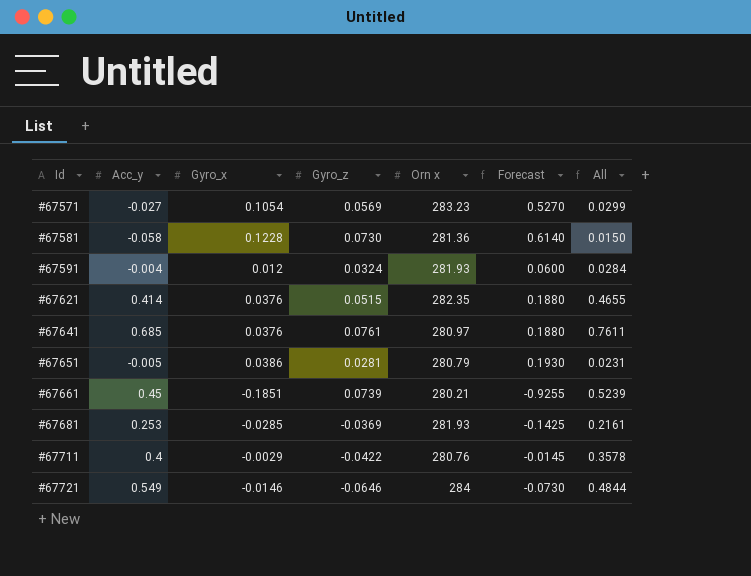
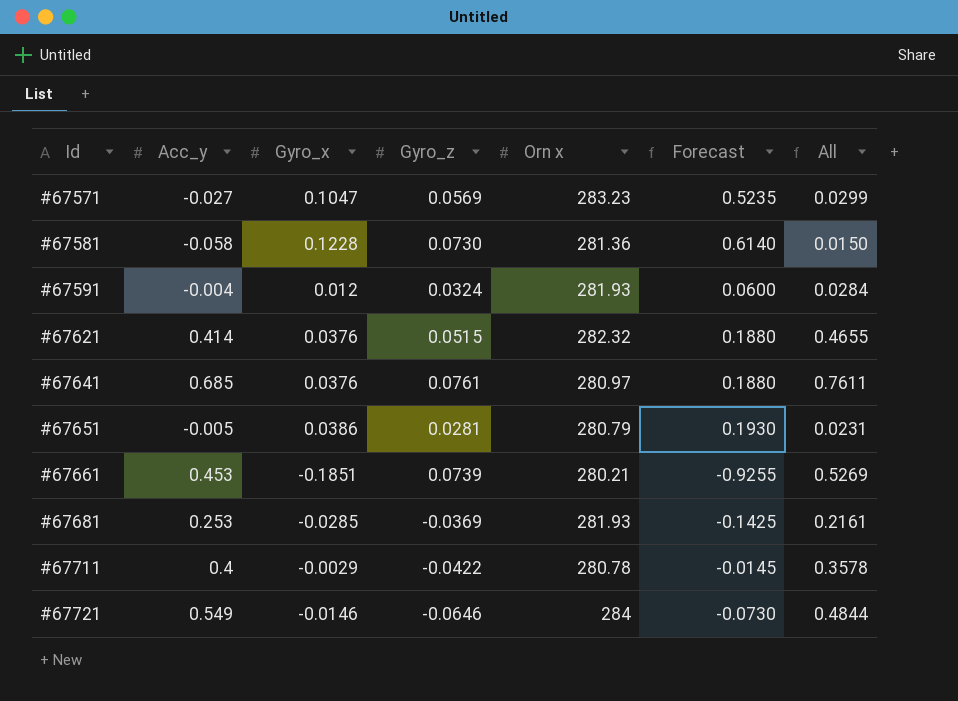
#67571 | Gyro_x: 0.1054 -> 0.1047
#67571 | Forecast: 0.5270 -> 0.5235
#67621 | Orn x: 282.35 -> 282.32
#67661 | Acc_y: 0.45 -> 0.453
#67661 | All: 0.5239 -> 0.5269
#67711 | Orn x: 280.76 -> 280.78

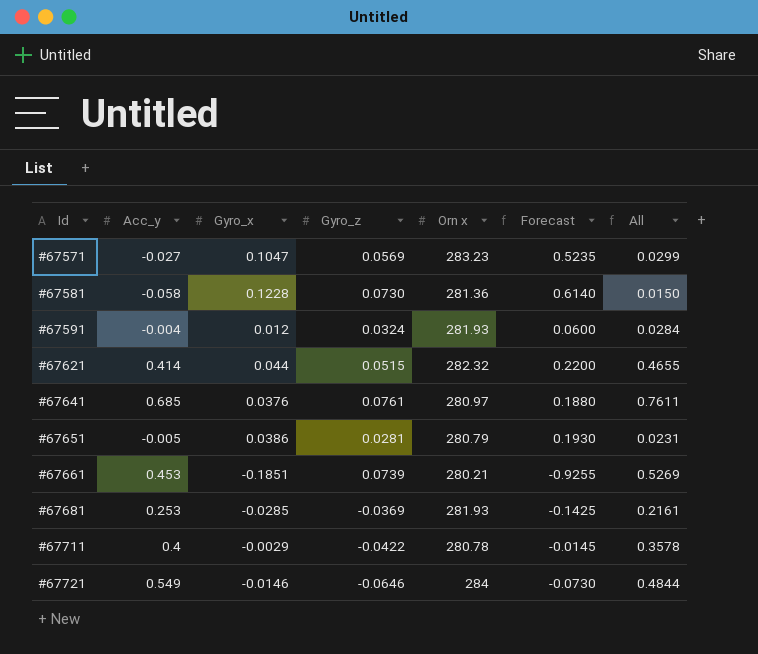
#67621 | Gyro_x: 0.0376 -> 0.044
#67621 | Forecast: 0.1880 -> 0.2200

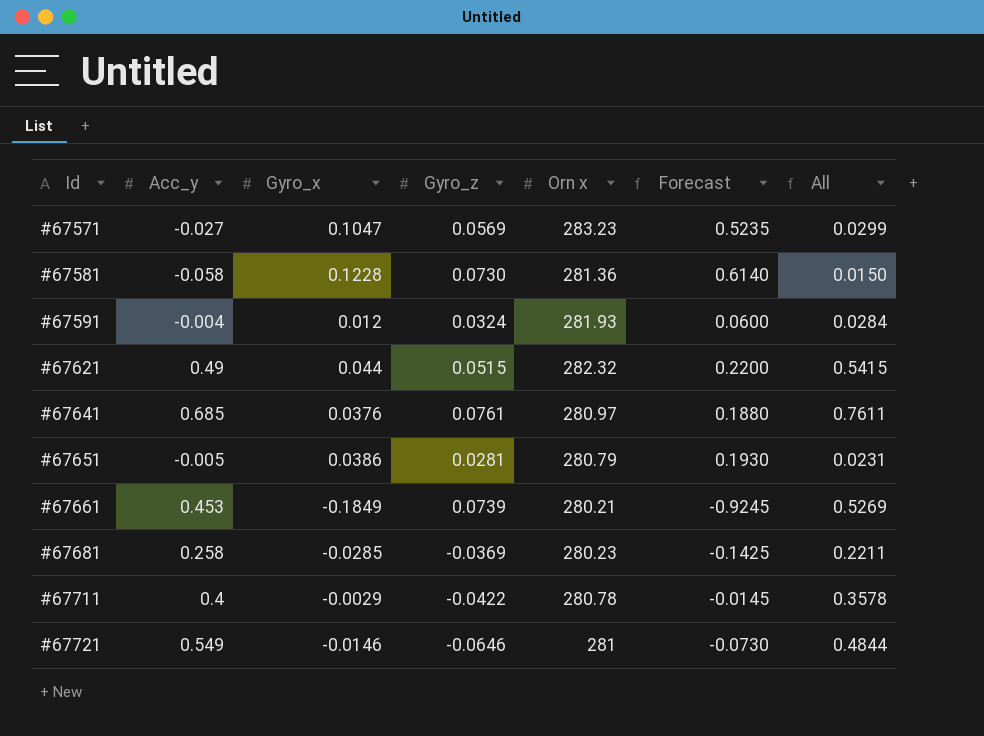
#67621 | Acc_y: 0.414 -> 0.49
#67621 | All: 0.4655 -> 0.5415
#67661 | Gyro_x: -0.1851 -> -0.1849
#67661 | Forecast: -0.9255 -> -0.9245
#67681 | Acc_y: 0.253 -> 0.258
#67681 | Orn x: 281.93 -> 280.23
#67681 | All: 0.2161 -> 0.2211
#67721 | Orn x: 284 -> 281

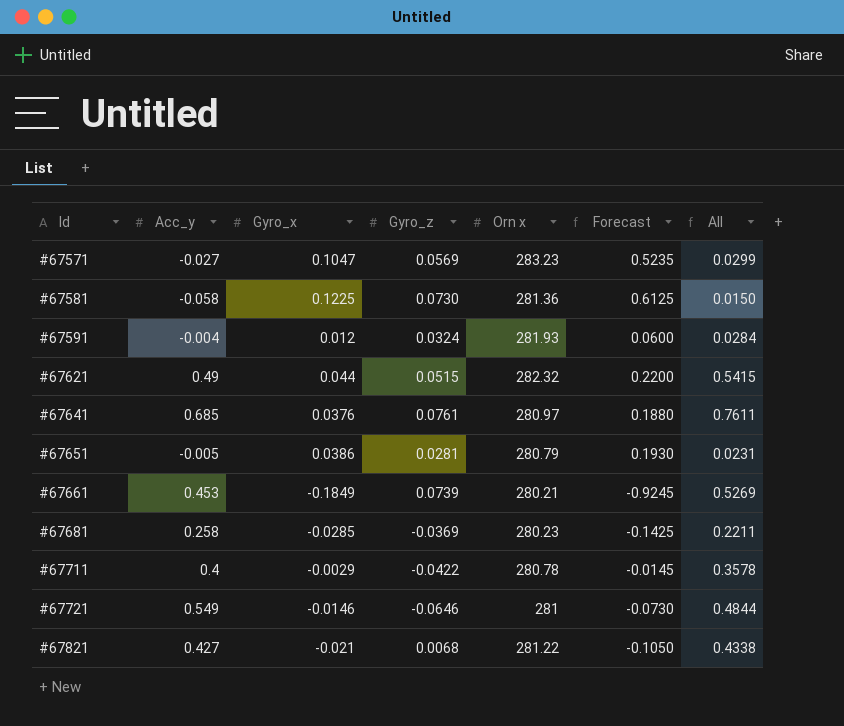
#67581 | Gyro_x: 0.1228 -> 0.1225
#67581 | Forecast: 0.6140 -> 0.6125
row #67821: none -> 0.427 | -0.021 | 0.0068 | 281.22 | -0.1050 | 0.4338

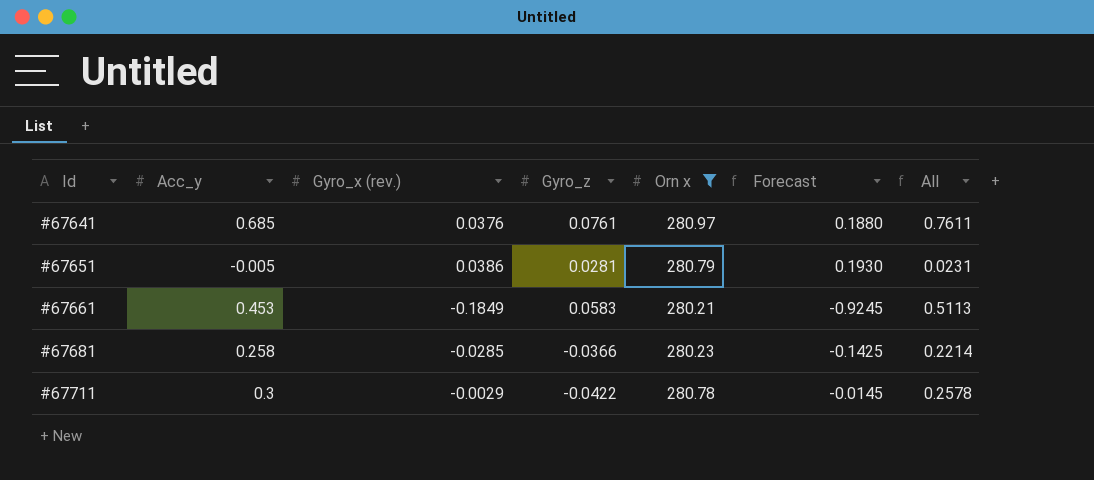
filter: none -> Orn x <= 280.97
column name: Gyro_x -> Gyro_x (rev.)
#67661 | Gyro_z: 0.0739 -> 0.0583
#67661 | All: 0.5269 -> 0.5113
#67681 | Gyro_z: -0.0369 -> -0.0366
#67681 | All: 0.2211 -> 0.2214
#67711 | Acc_y: 0.4 -> 0.3
#67711 | All: 0.3578 -> 0.2578

